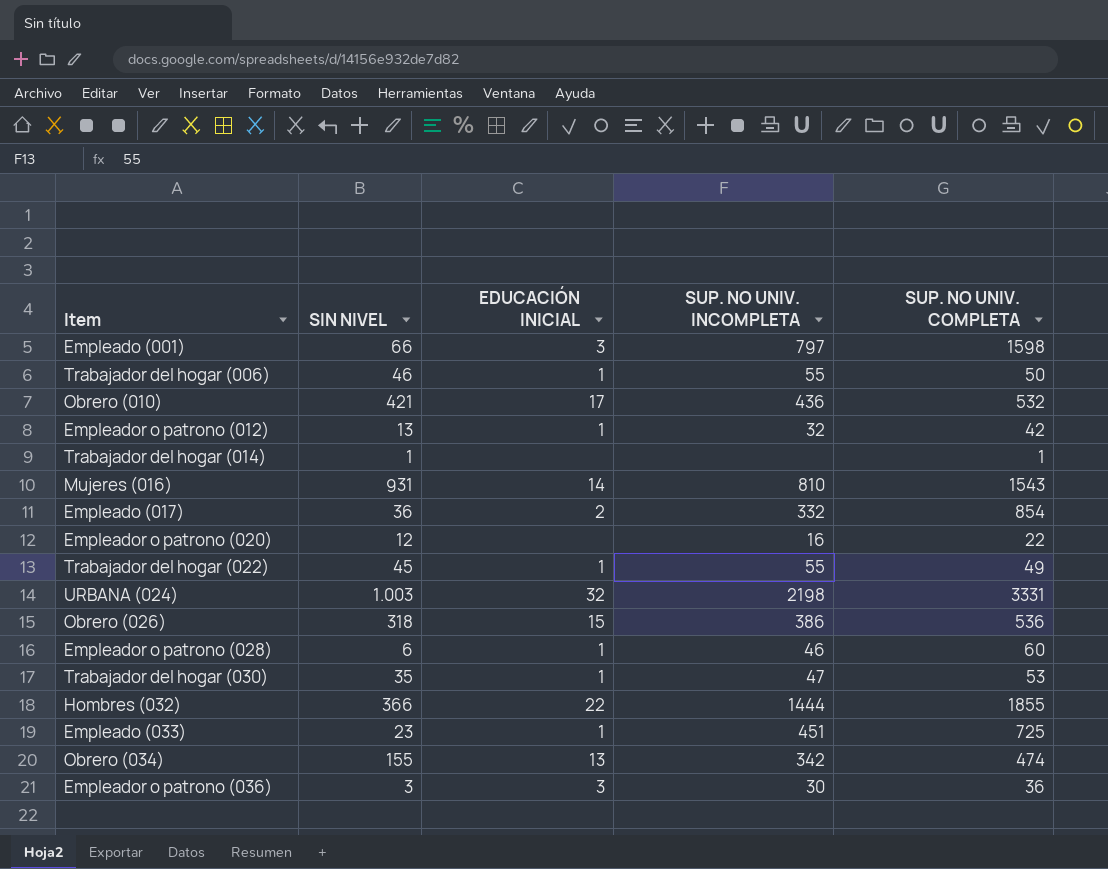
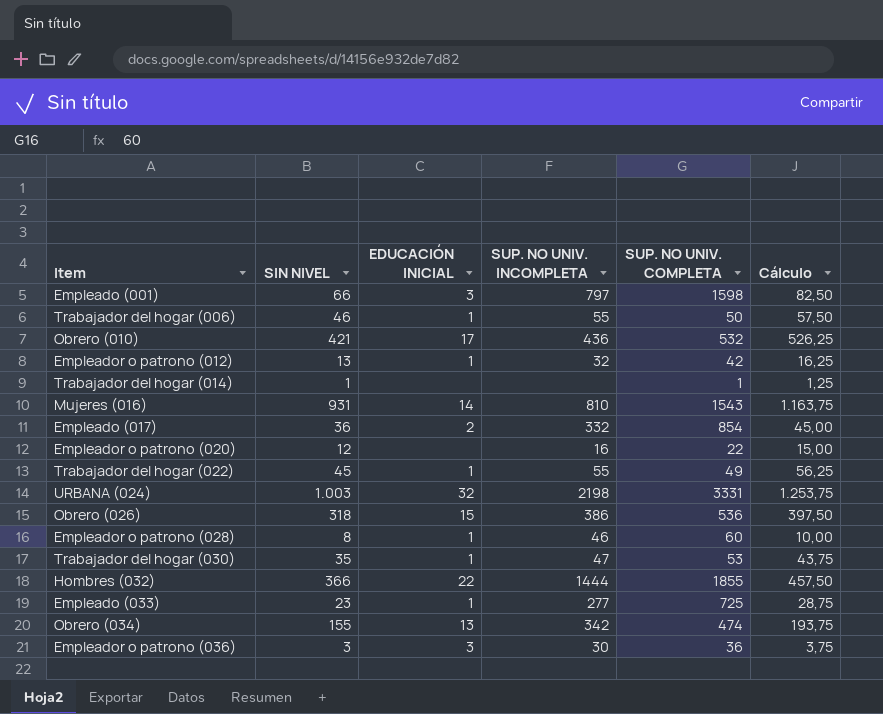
column Cálculo | formula: none -> [SIN NIVEL] * 1,25
Empleador o patrono (028) | SIN NIVEL: 6 -> 8
Empleado (033) | SUP. NO UNIV. INCOMPLETA: 451 -> 277

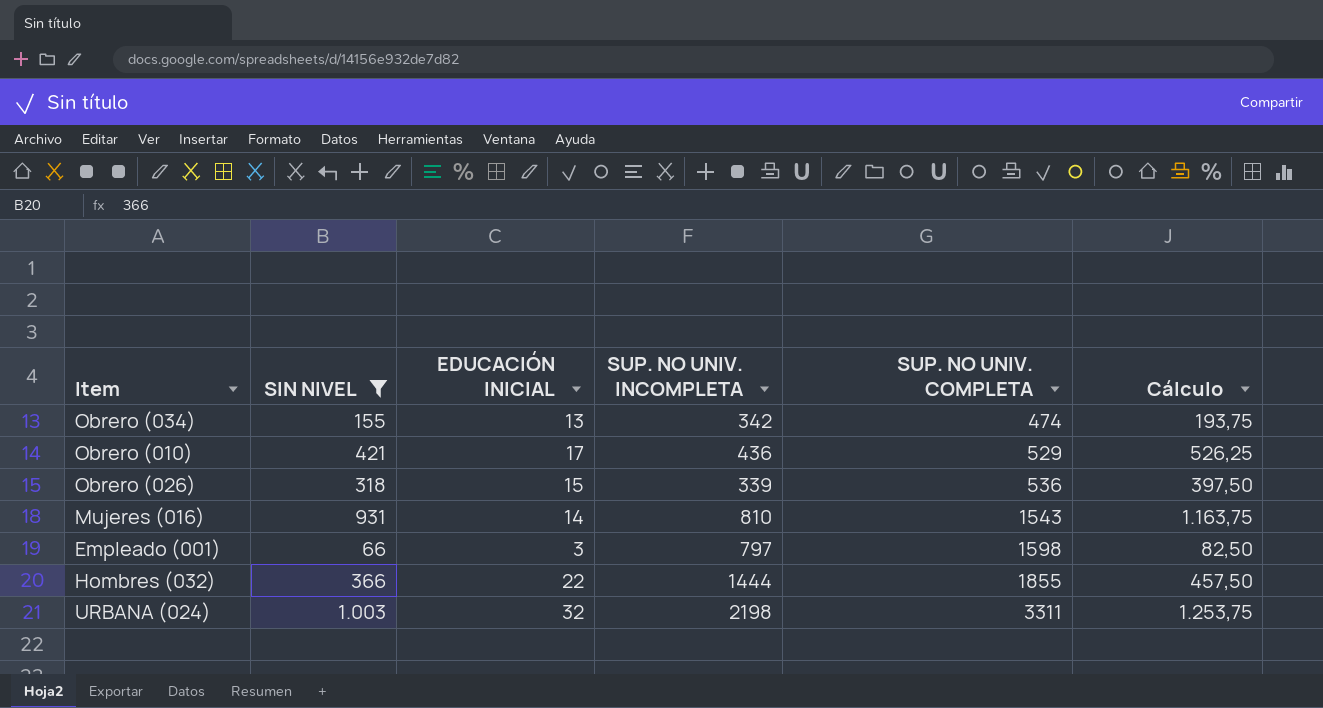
filter: none -> SIN NIVEL >= 66
row order: none -> SUP. NO UNIV. COMPLETA ascending
Obrero (010) | SUP. NO UNIV. COMPLETA: 532 -> 529
Obrero (026) | SUP. NO UNIV. INCOMPLETA: 386 -> 339
URBANA (024) | SUP. NO UNIV. COMPLETA: 3331 -> 3311

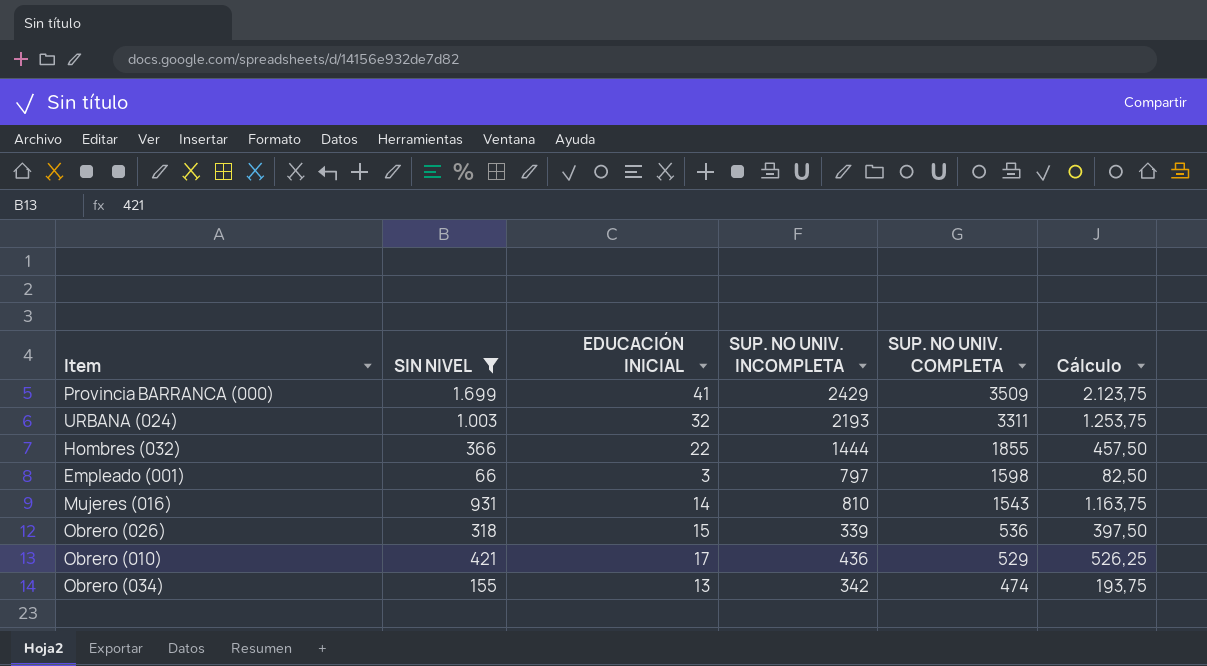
row order: SUP. NO UNIV. COMPLETA ascending -> SUP. NO UNIV. COMPLETA descending
row Provincia BARRANCA (000): none -> 1.699 | 41 | 2429 | 3509 | 2.123,75
URBANA (024) | SUP. NO UNIV. INCOMPLETA: 2198 -> 2193

